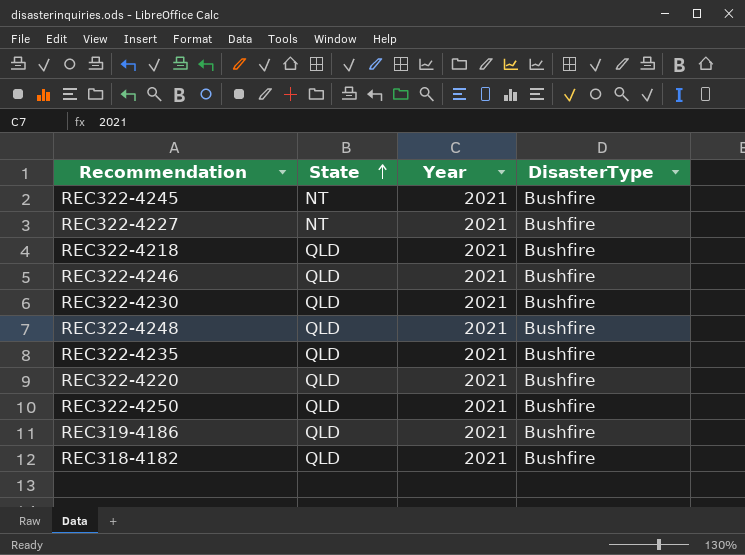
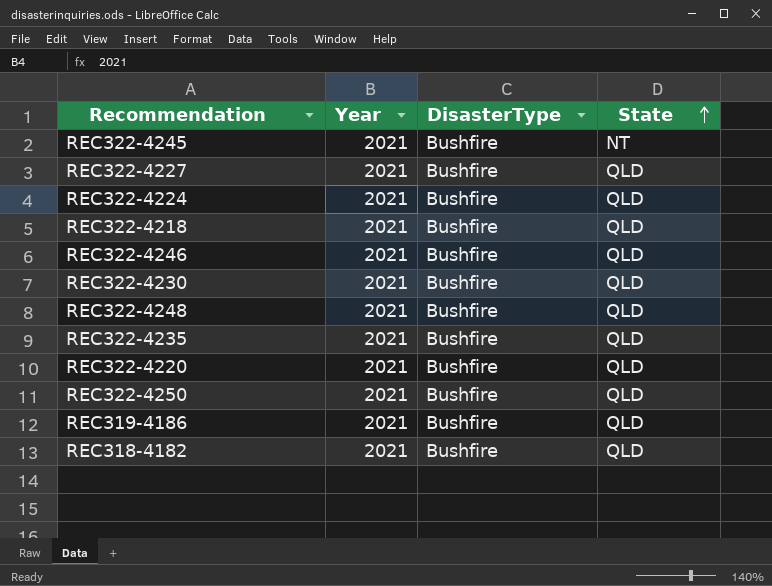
column State | position: 2 -> 4
REC322-4227 | State: NT -> QLD
row REC322-4224: none -> 2021 | Bushfire | QLD

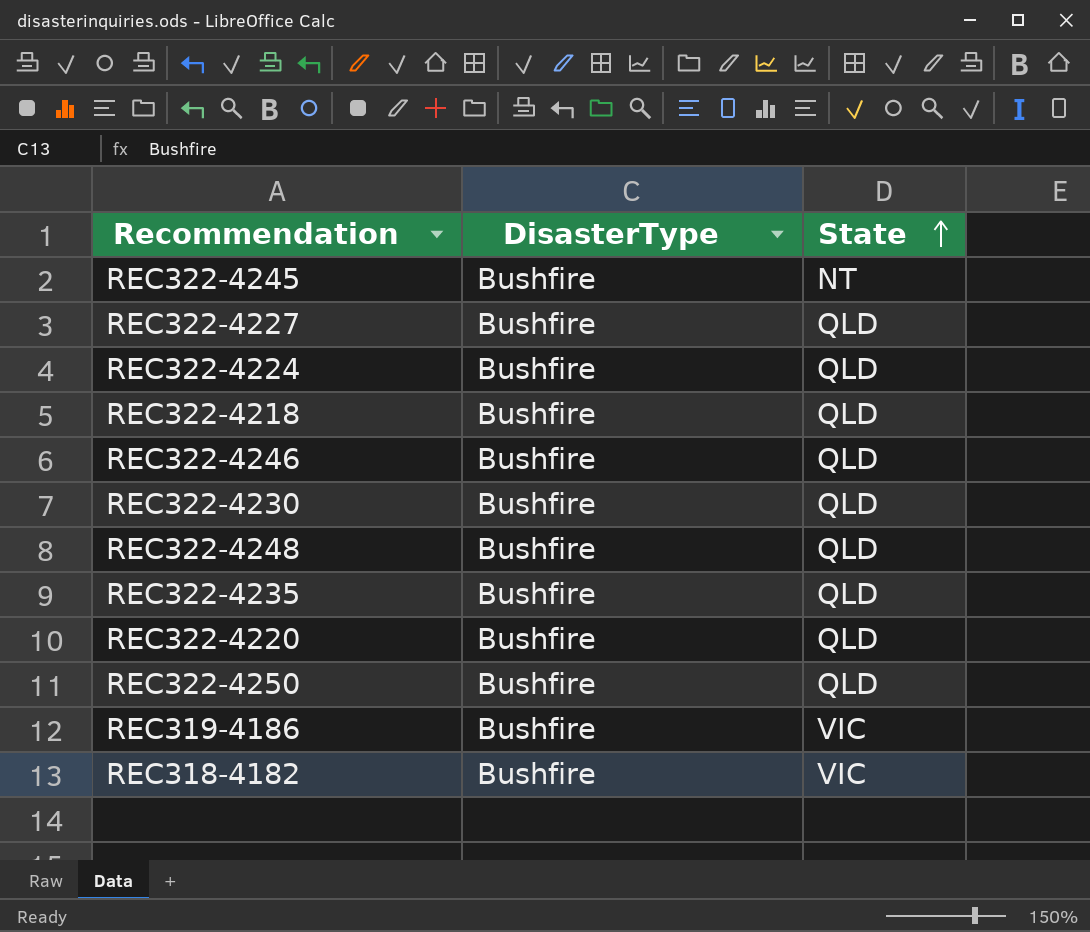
column Year | position: 2 -> none
REC319-4186 | State: QLD -> VIC
REC318-4182 | State: QLD -> VIC

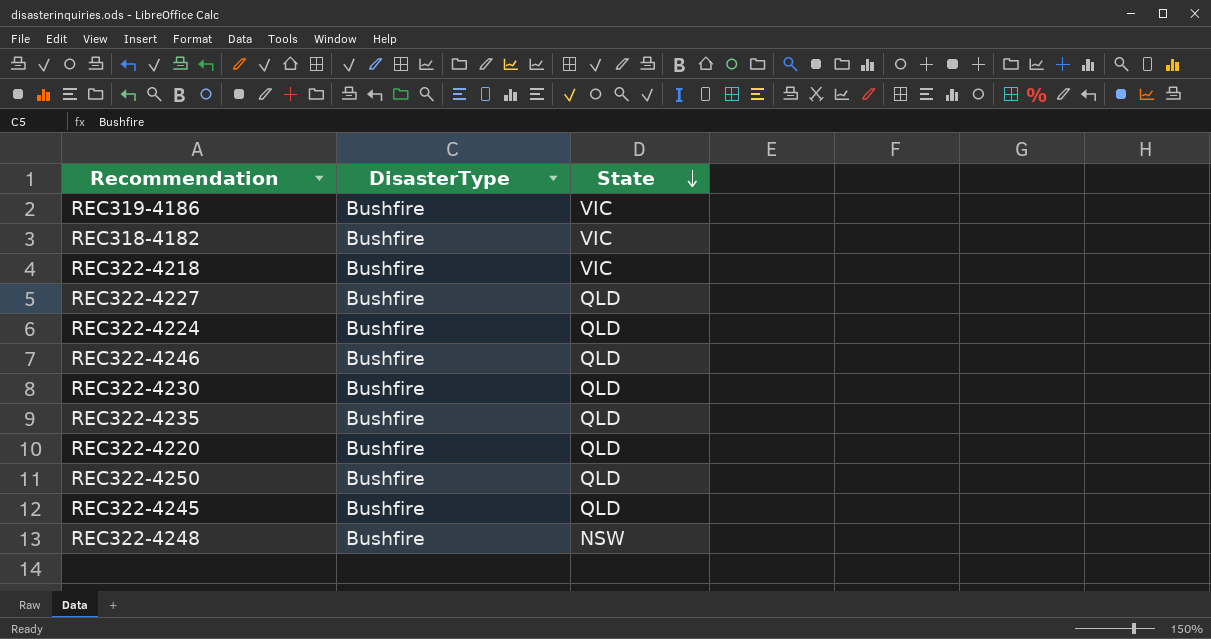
row order: State ascending -> State descending
REC322-4218 | State: QLD -> VIC
REC322-4245 | State: NT -> QLD
REC322-4248 | State: QLD -> NSW

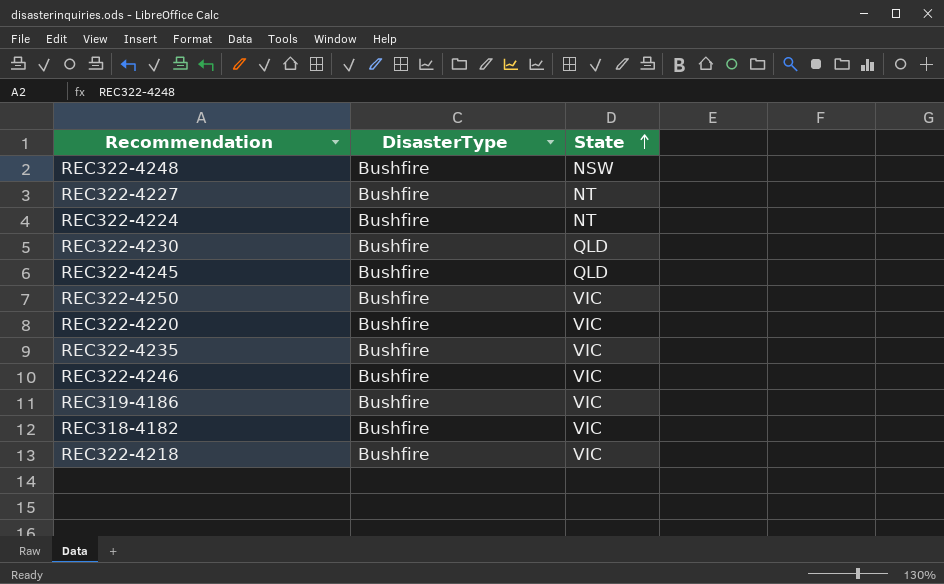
row order: State descending -> State ascending
REC322-4227 | State: QLD -> NT
REC322-4224 | State: QLD -> NT
REC322-4250 | State: QLD -> VIC
REC322-4220 | State: QLD -> VIC
REC322-4235 | State: QLD -> VIC
REC322-4246 | State: QLD -> VIC

